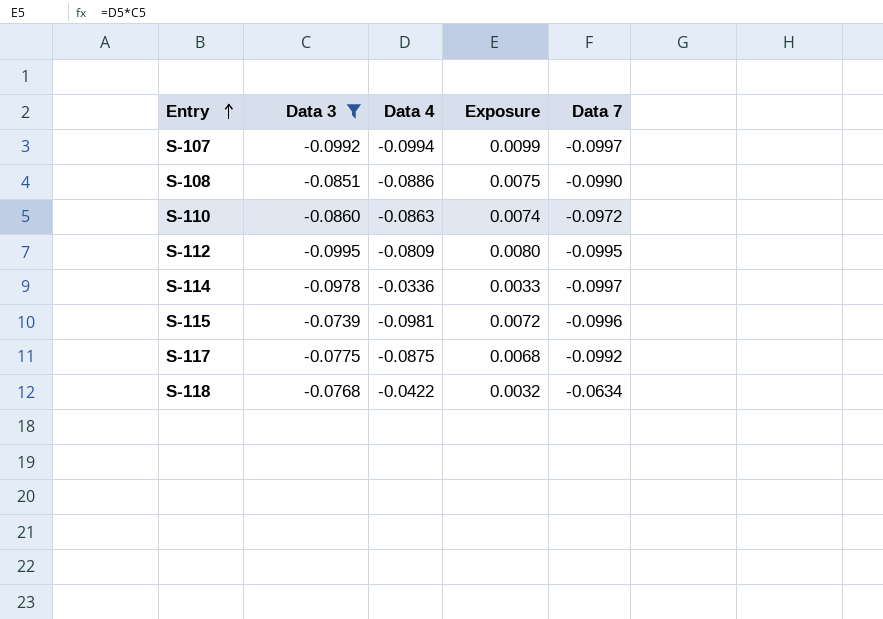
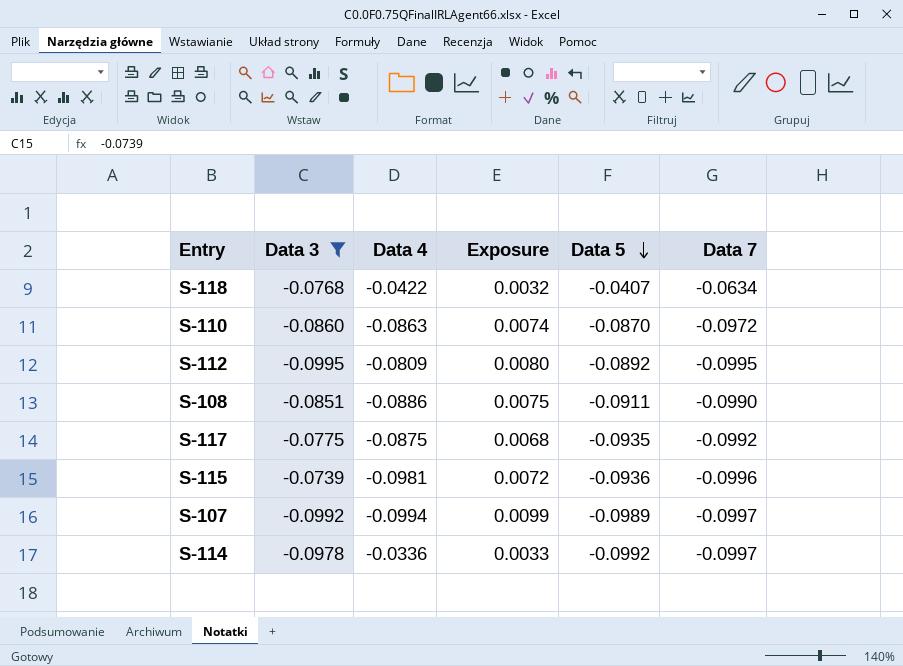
row order: Entry ascending -> Data 5 descending
column Data 5 | position: none -> 5

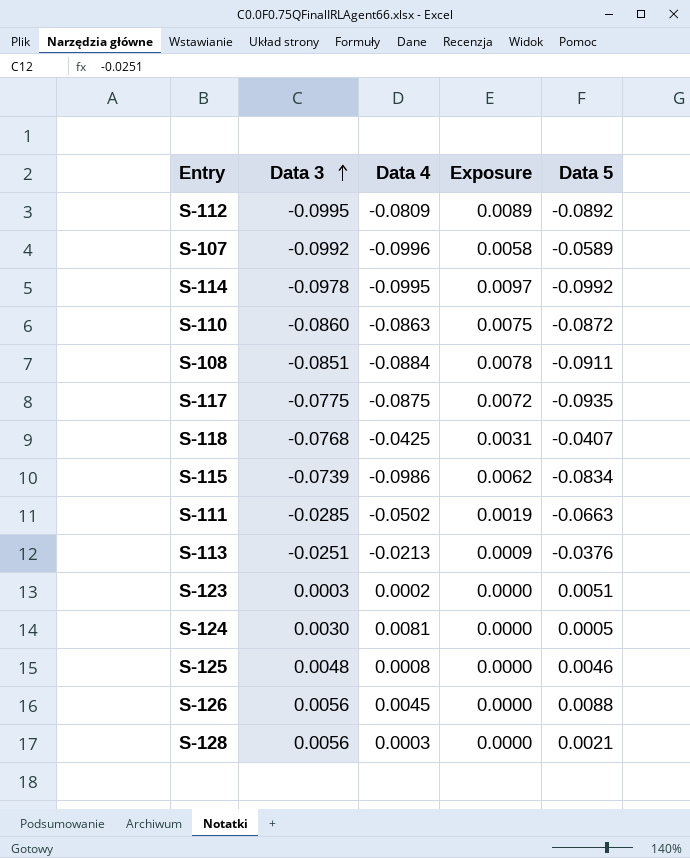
filter: Data 3 <= -0.0739 -> none
row order: Data 5 descending -> Data 3 ascending
column Data 7 | position: 6 -> none
column Exposure | formula: [Data 3] * [Data 4] -> [Data 3] * [Data 5]
S-107 | Data 4: -0.0994 -> -0.0996
S-107 | Data 5: -0.0989 -> -0.0589
S-114 | Data 4: -0.0336 -> -0.0995
S-110 | Data 5: -0.0870 -> -0.0872
S-108 | Data 4: -0.0886 -> -0.0884
S-118 | Data 4: -0.0422 -> -0.0425
S-115 | Data 4: -0.0981 -> -0.0986
S-115 | Data 5: -0.0936 -> -0.0834

